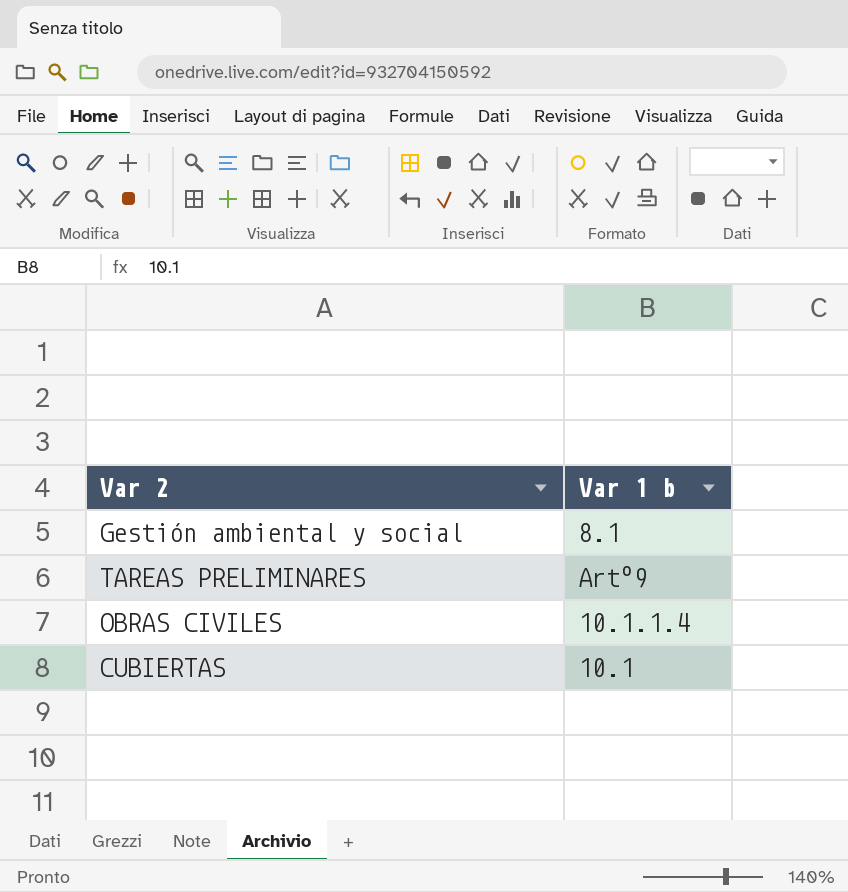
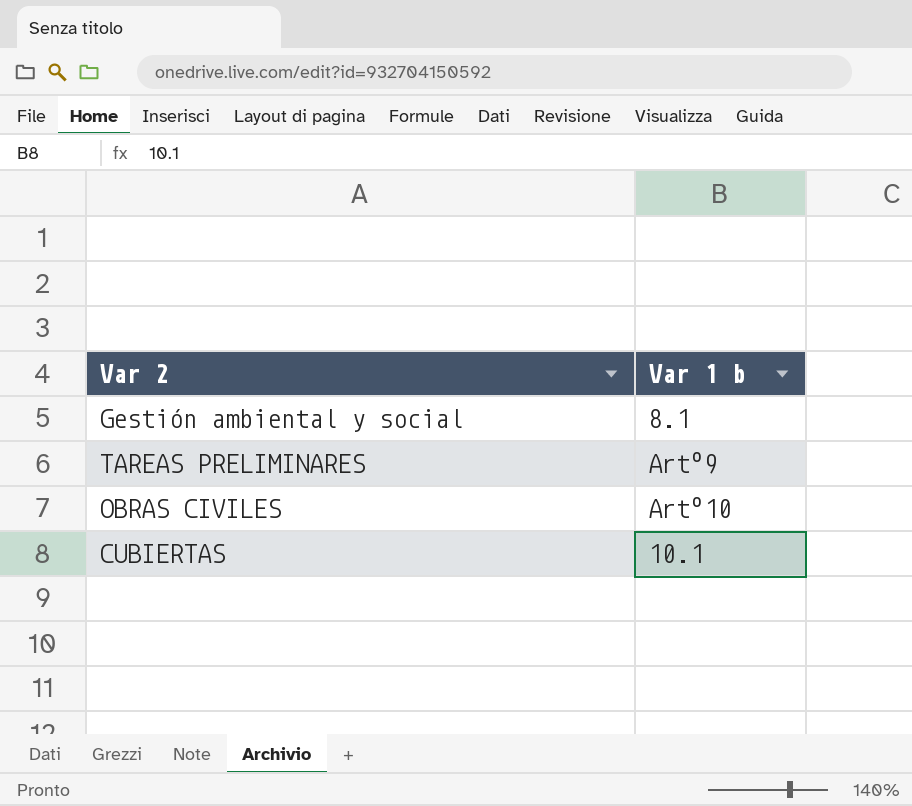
OBRAS CIVILES | Var 1 b: 10.1.1.4 -> Artº10

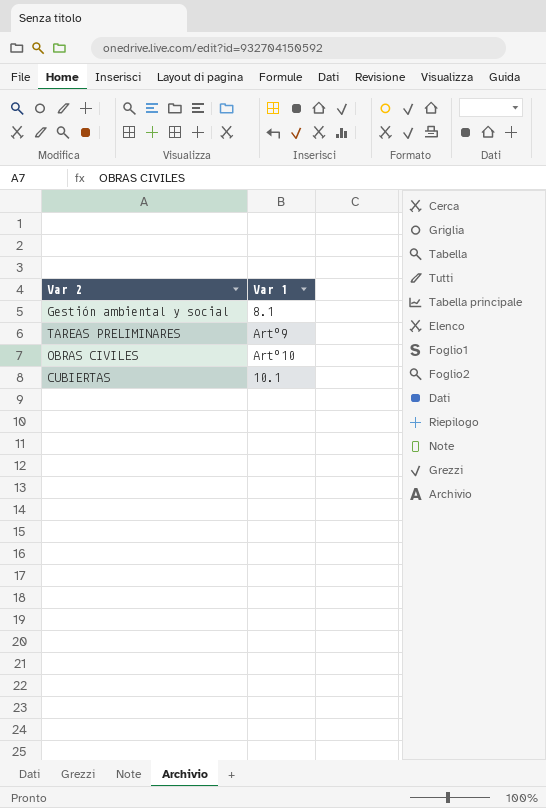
column name: Var 1 b -> Var 1

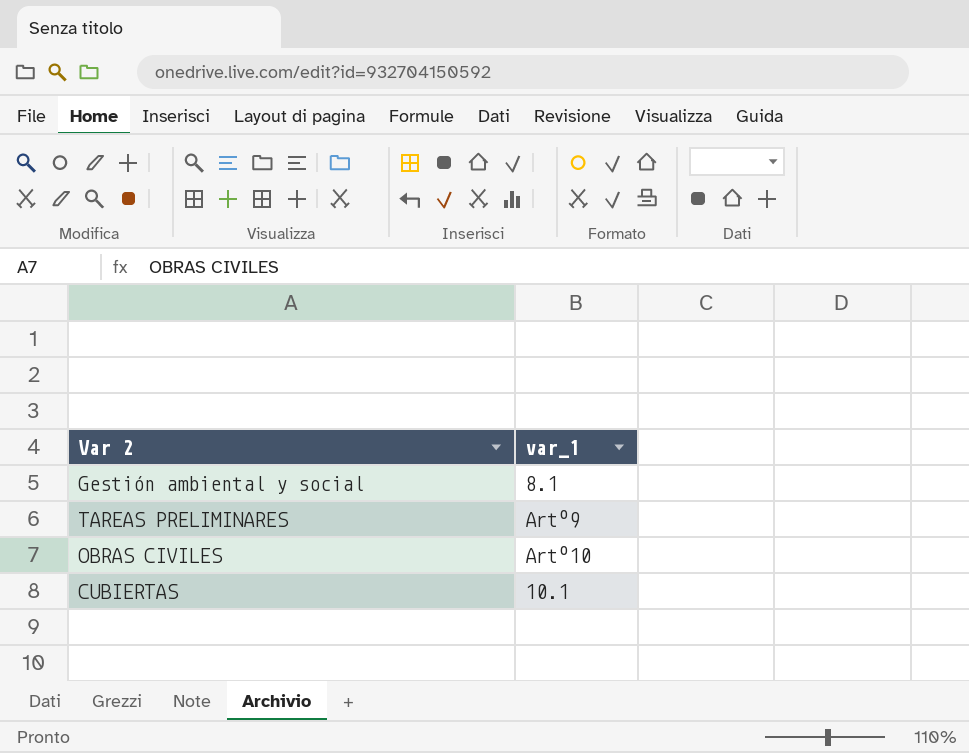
column name: Var 1 -> var_1

